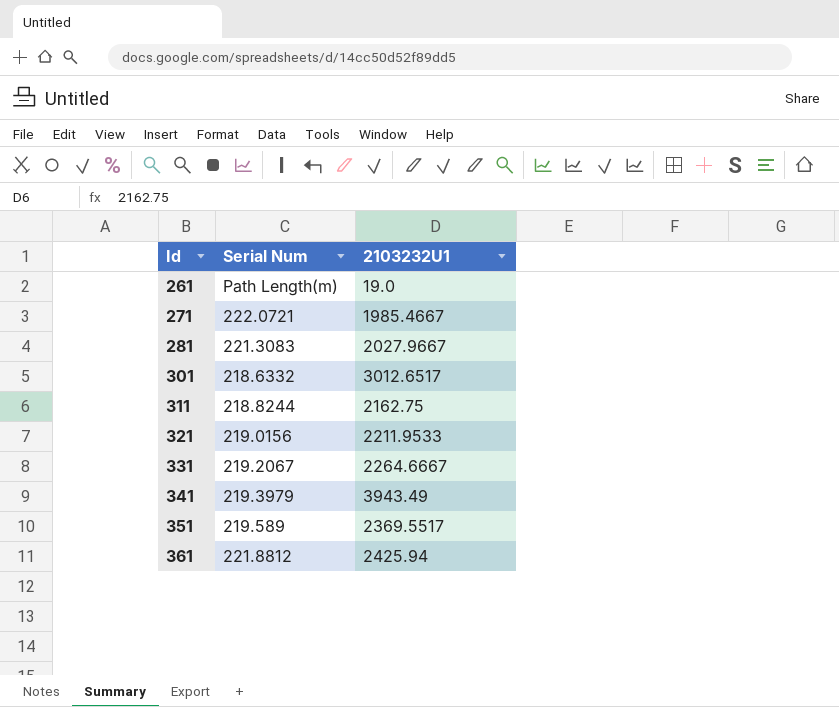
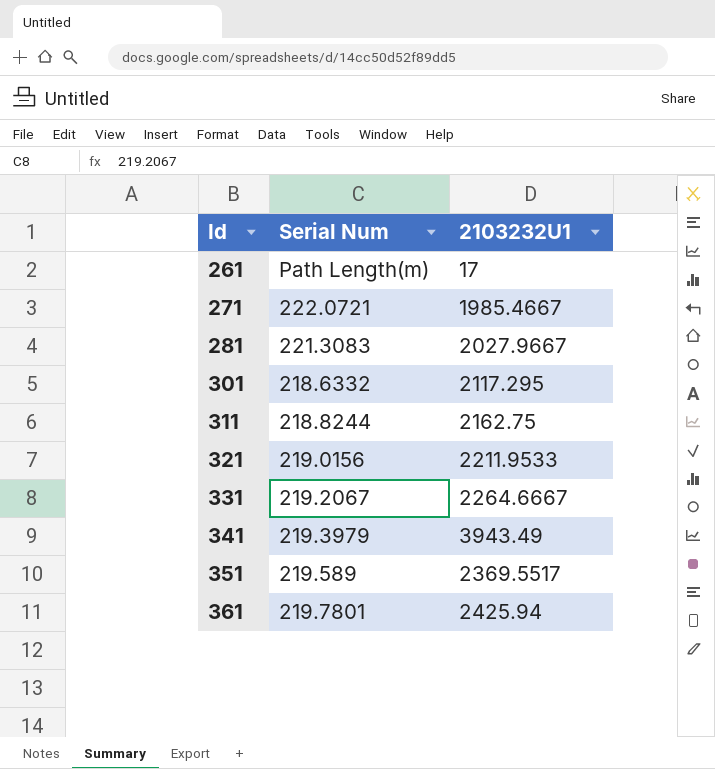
261 | 2103232U1: 19.0 -> 17
301 | 2103232U1: 3012.6517 -> 2117.295
361 | Serial Num: 221.8812 -> 219.7801

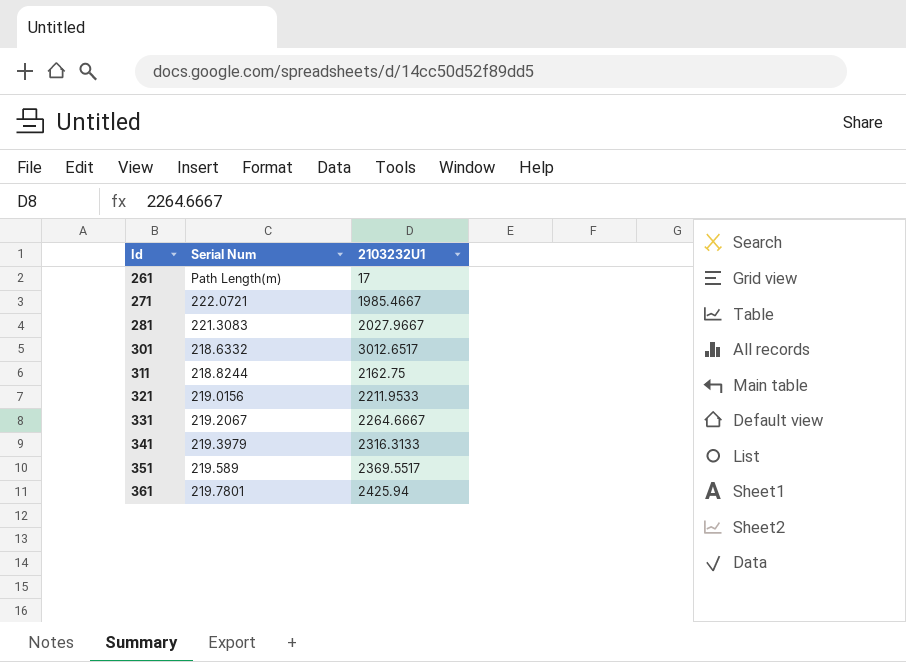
301 | 2103232U1: 2117.295 -> 3012.6517
341 | 2103232U1: 3943.49 -> 2316.3133

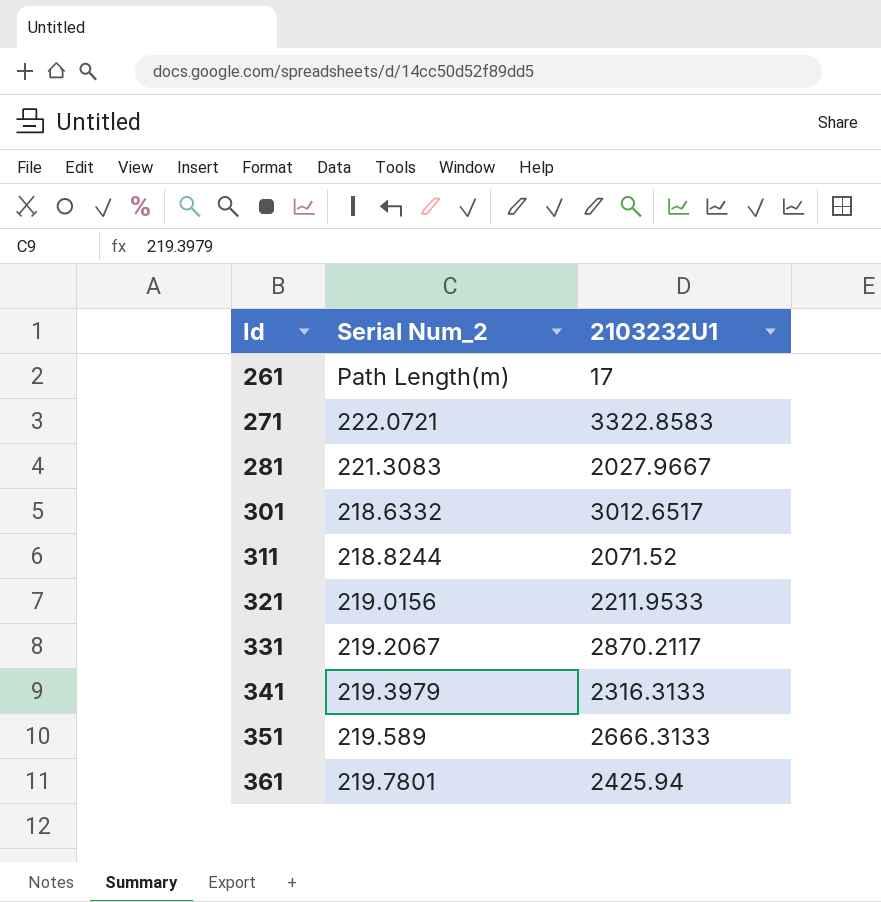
column name: Serial Num -> Serial Num_2
271 | 2103232U1: 1985.4667 -> 3322.8583
311 | 2103232U1: 2162.75 -> 2071.52
331 | 2103232U1: 2264.6667 -> 2870.2117
351 | 2103232U1: 2369.5517 -> 2666.3133

